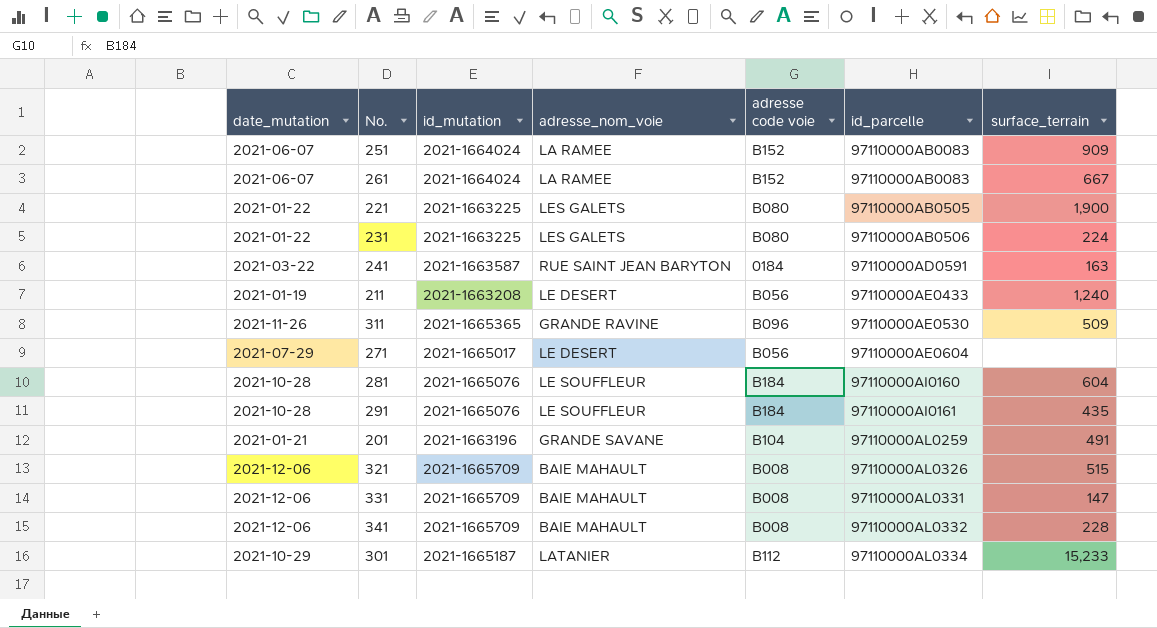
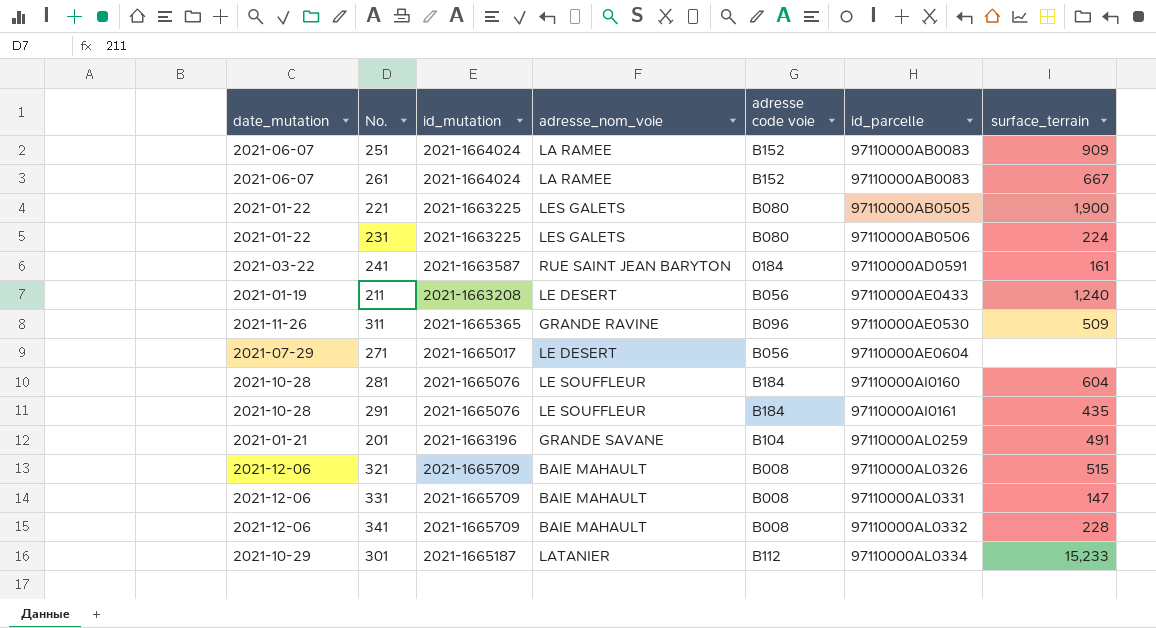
241 | surface_terrain: 163 -> 161

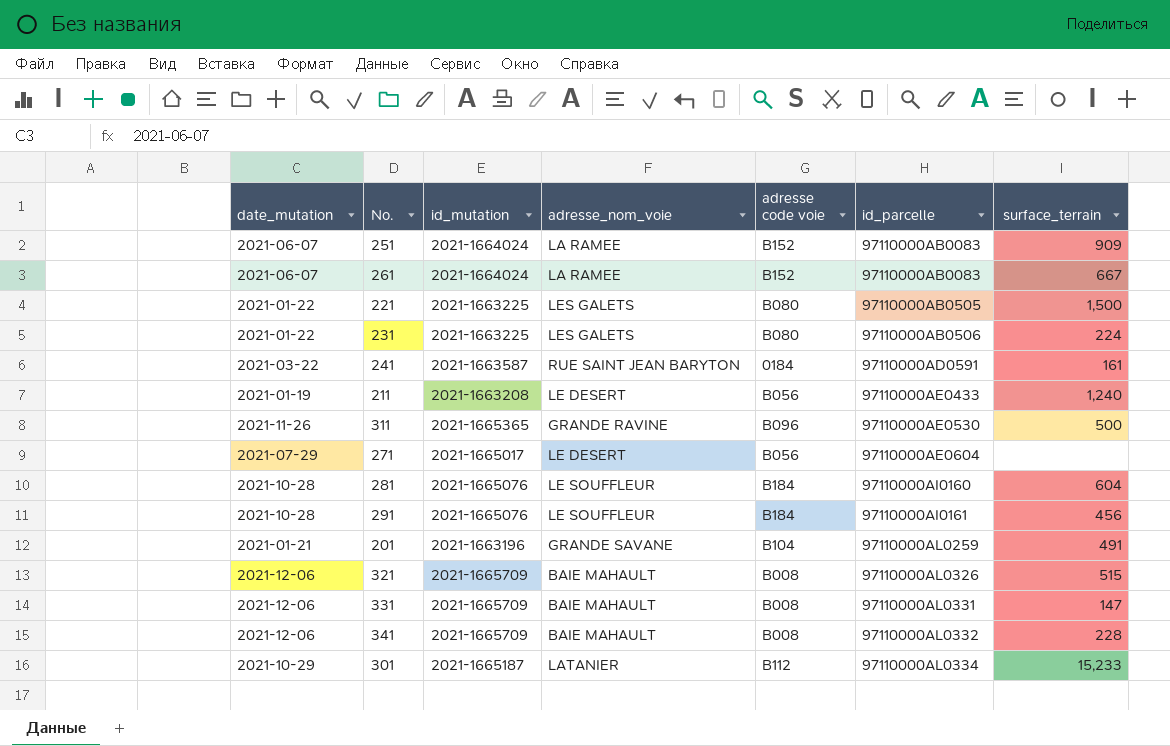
221 | surface_terrain: 1,900 -> 1,500
311 | surface_terrain: 509 -> 500
291 | surface_terrain: 435 -> 456

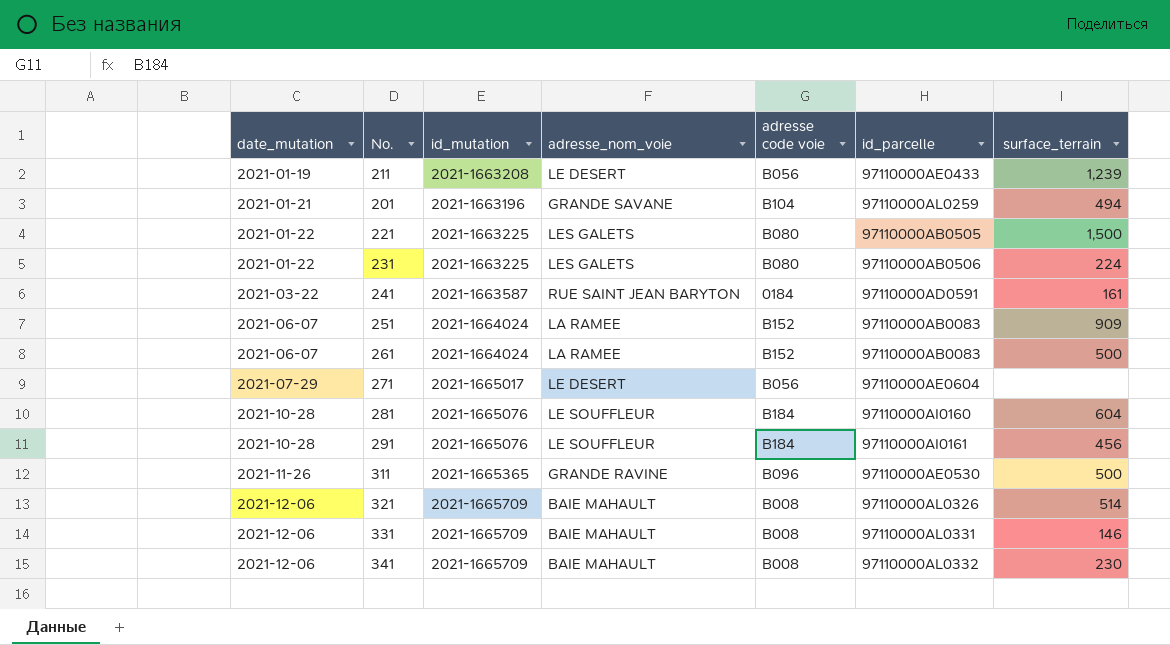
row order: id_parcelle ascending -> date_mutation ascending
row 301: 2021-10-29 | 2021-1665187 | LATANIER | B112 | 97110000AL0334 | 15,233 -> none
211 | surface_terrain: 1,240 -> 1,239
201 | surface_terrain: 491 -> 494
261 | surface_terrain: 667 -> 500
321 | surface_terrain: 515 -> 514
331 | surface_terrain: 147 -> 146
341 | surface_terrain: 228 -> 230

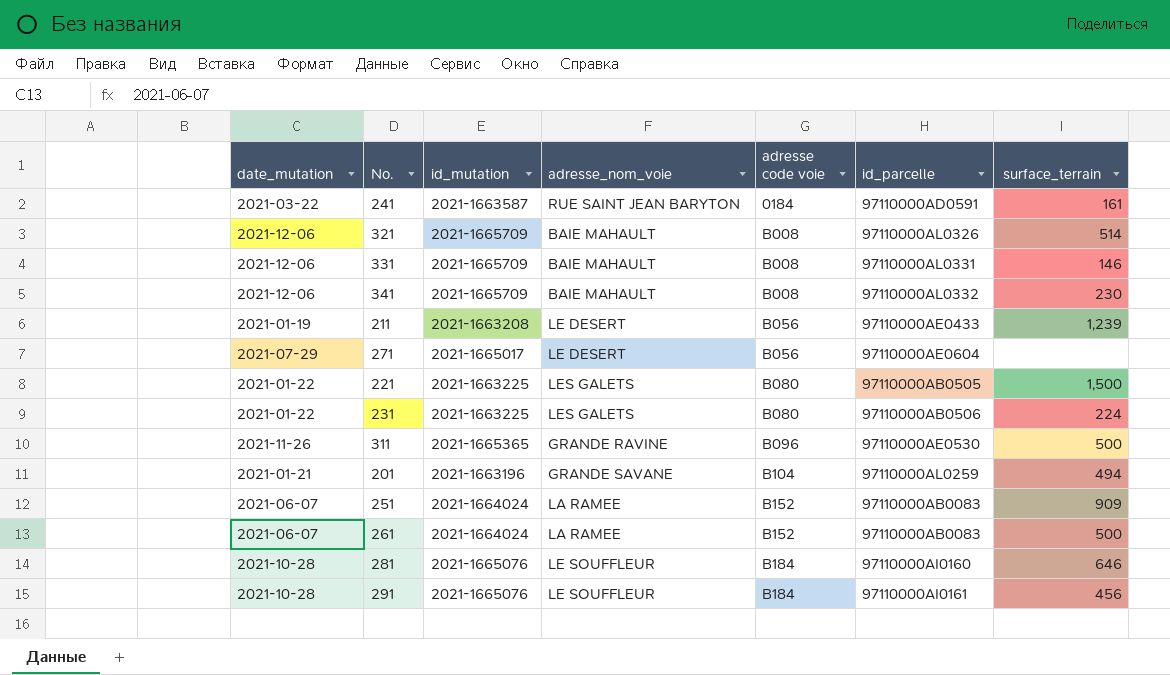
row order: date_mutation ascending -> adresse code voie ascending
281 | surface_terrain: 604 -> 646

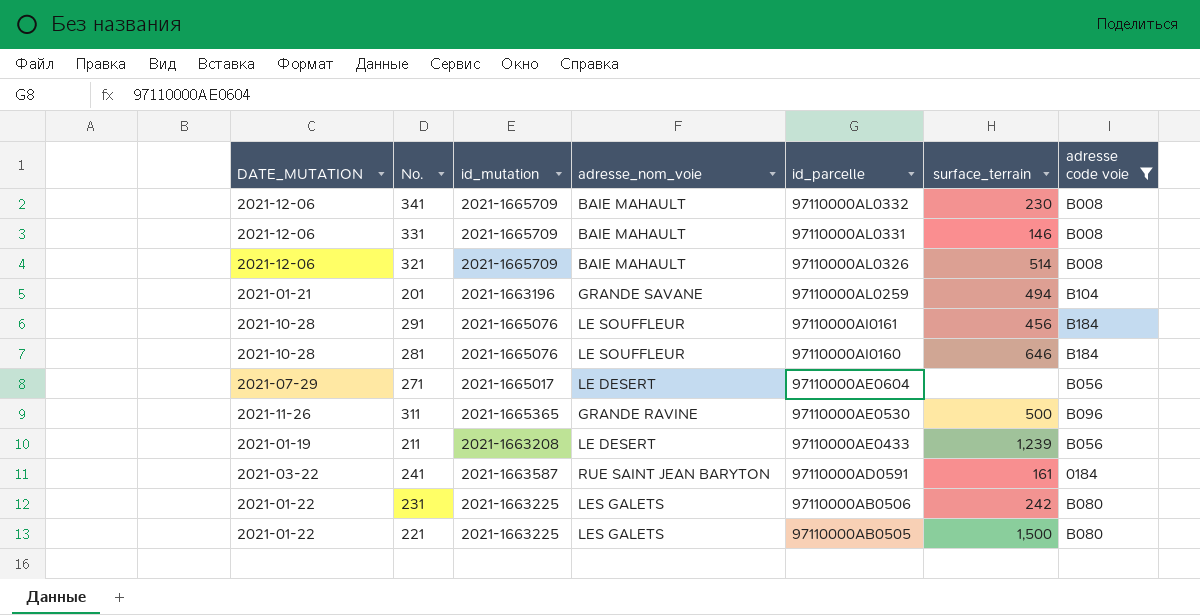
filter: none -> adresse code voie != B152
row order: adresse code voie ascending -> id_parcelle descending
column name: date_mutation -> DATE_MUTATION
column adresse code voie | position: 5 -> 7
231 | surface_terrain: 224 -> 242

